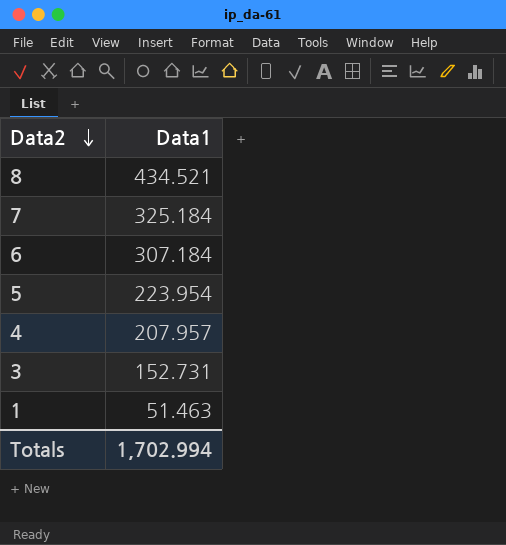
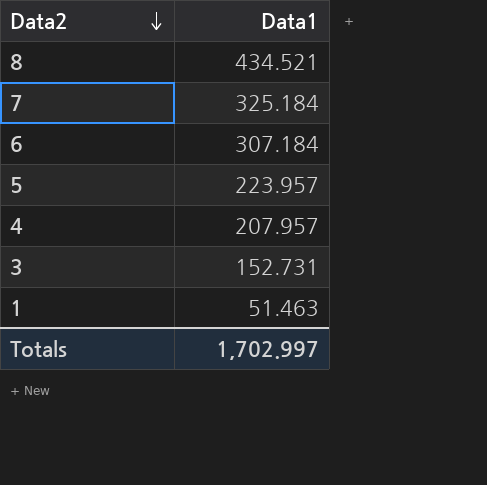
5 | Data1: 223.954 -> 223.957
Totals | Data1: 1,702.994 -> 1,702.997

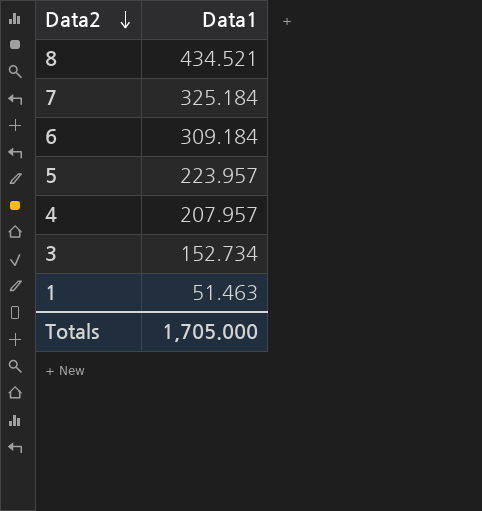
6 | Data1: 307.184 -> 309.184
3 | Data1: 152.731 -> 152.734
Totals | Data1: 1,702.997 -> 1,705.000

